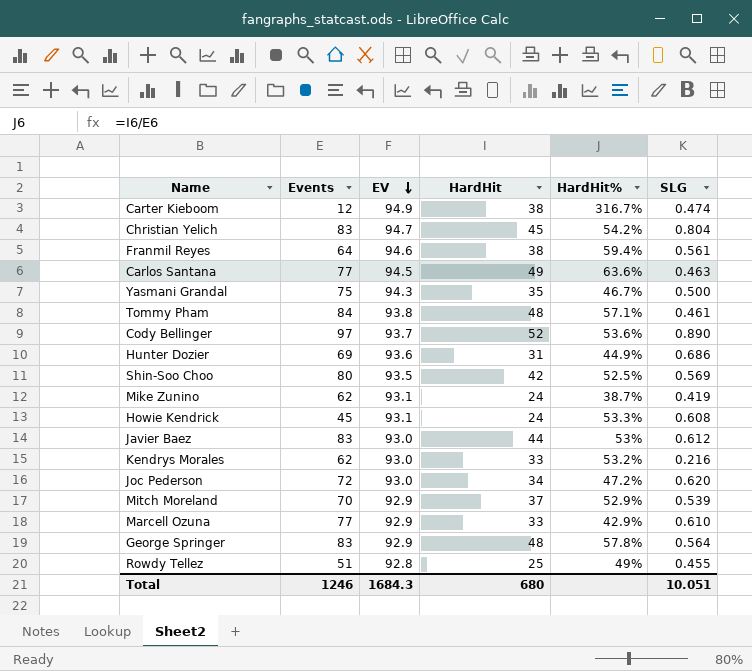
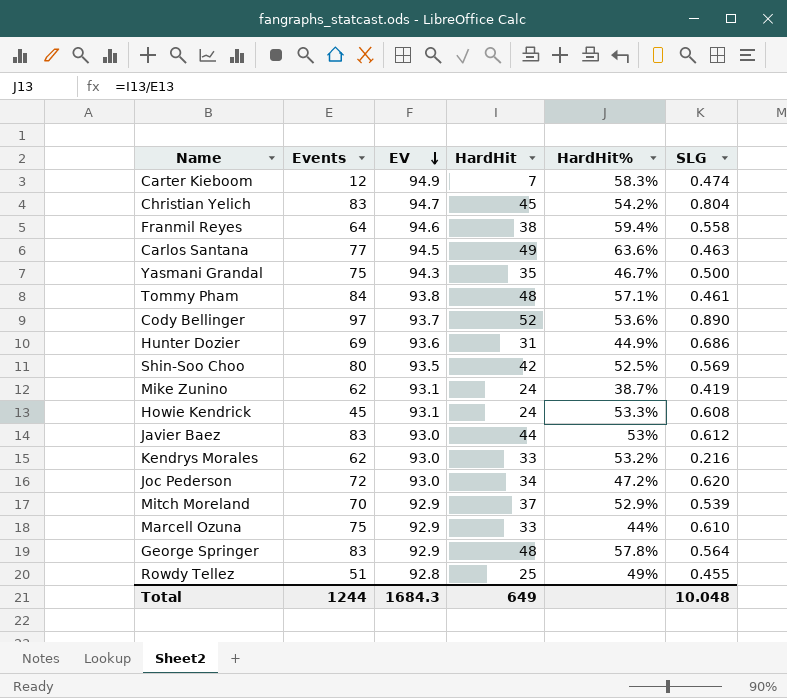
Carter Kieboom | HardHit: 38 -> 7
Carter Kieboom | HardHit%: 316.7% -> 58.3%
Franmil Reyes | SLG: 0.561 -> 0.558
Marcell Ozuna | Events: 77 -> 75
Marcell Ozuna | HardHit%: 42.9% -> 44%
Total | Events: 1246 -> 1244
Total | HardHit: 680 -> 649
Total | SLG: 10.051 -> 10.048

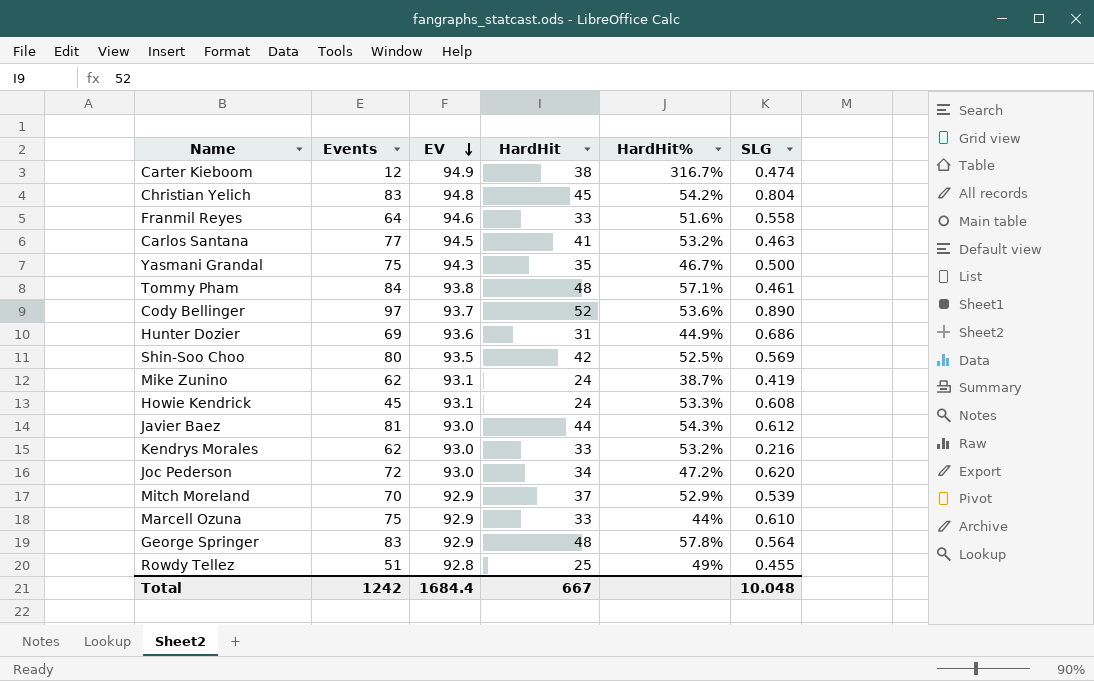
Carter Kieboom | HardHit: 7 -> 38
Carter Kieboom | HardHit%: 58.3% -> 316.7%
Christian Yelich | EV: 94.7 -> 94.8
Franmil Reyes | HardHit: 38 -> 33
Franmil Reyes | HardHit%: 59.4% -> 51.6%
Carlos Santana | HardHit: 49 -> 41
Carlos Santana | HardHit%: 63.6% -> 53.2%
Javier Baez | Events: 83 -> 81
Javier Baez | HardHit%: 53% -> 54.3%
Total | Events: 1244 -> 1242
Total | EV: 1684.3 -> 1684.4
Total | HardHit: 649 -> 667

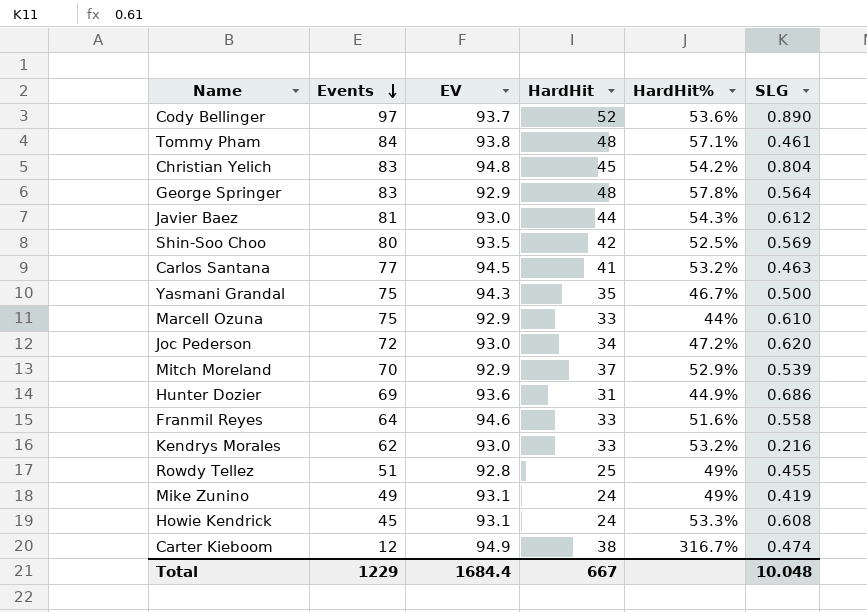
row order: EV descending -> Events descending
Mike Zunino | Events: 62 -> 49
Mike Zunino | HardHit%: 38.7% -> 49%
Total | Events: 1242 -> 1229

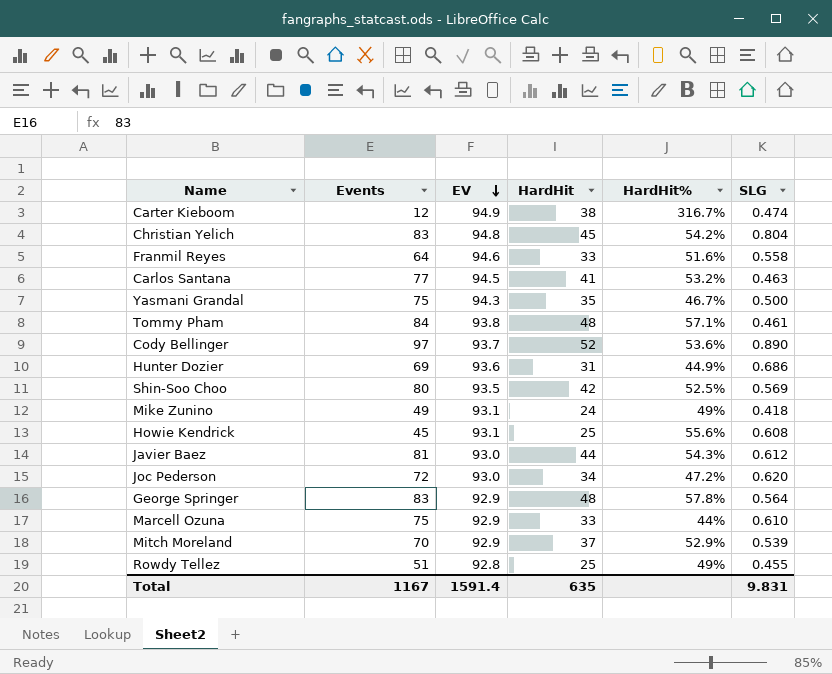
row order: Events descending -> EV descending
row Kendrys Morales: 62 | 93.0 | 33 | 53.2% | 0.216 -> none
Mike Zunino | SLG: 0.419 -> 0.418
Howie Kendrick | HardHit: 24 -> 25
Howie Kendrick | HardHit%: 53.3% -> 55.6%
Total | Events: 1229 -> 1167
Total | EV: 1684.4 -> 1591.4
Total | HardHit: 667 -> 635
Total | SLG: 10.048 -> 9.831

